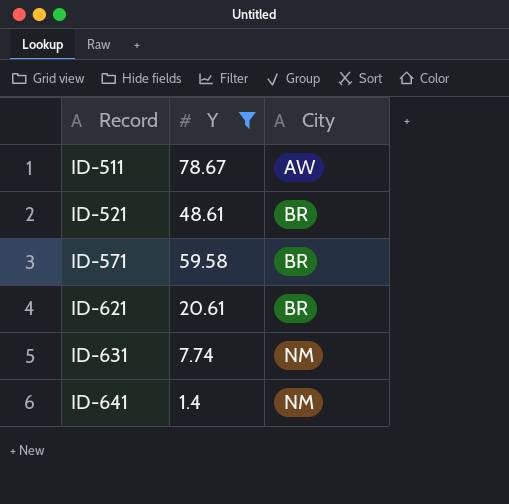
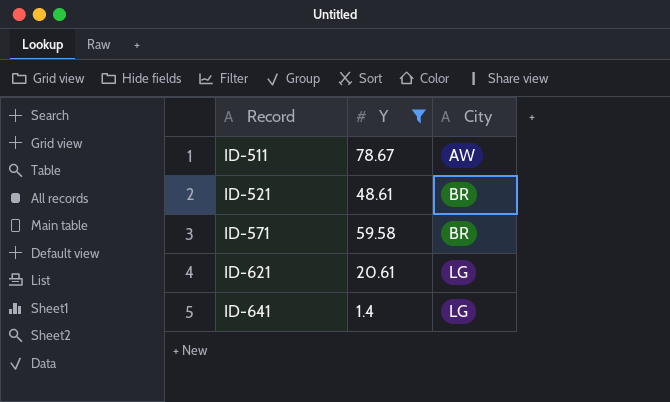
row ID-631: 7.74 | NM -> none
ID-621 | City: BR -> LG
ID-641 | City: NM -> LG

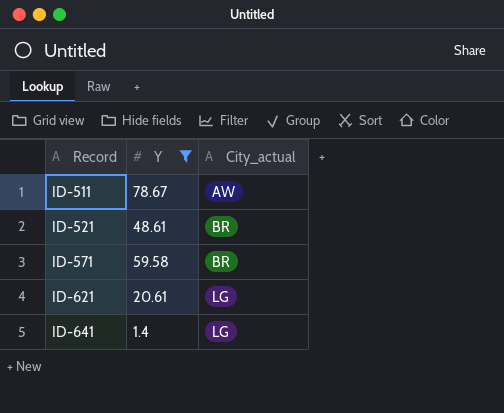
column name: City -> City_actual

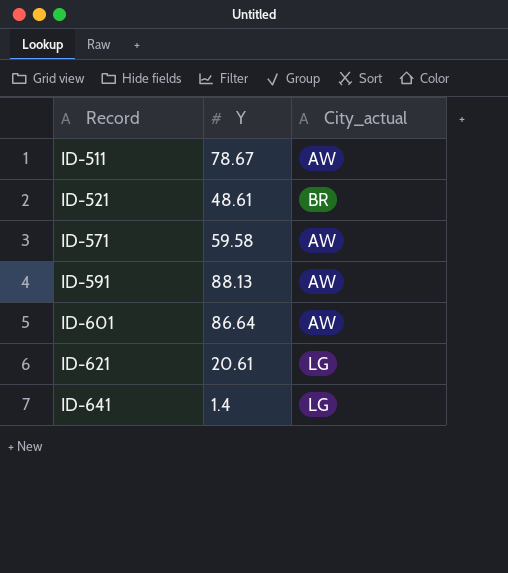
filter: Y <= 78.67 -> none
ID-571 | City_actual: BR -> AW

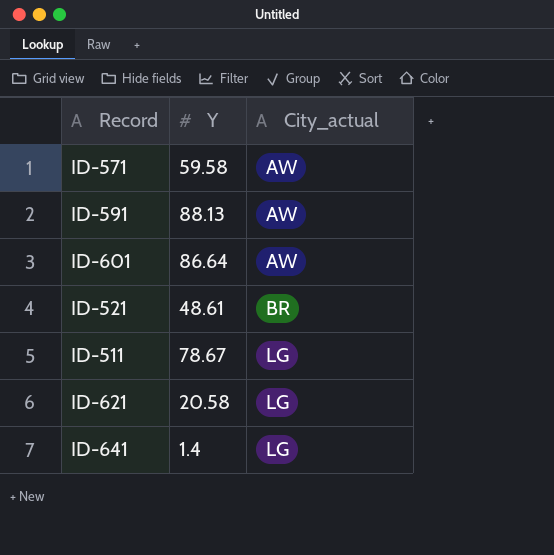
row order: Record ascending -> City_actual ascending
ID-511 | City_actual: AW -> LG
ID-621 | Y: 20.61 -> 20.58

